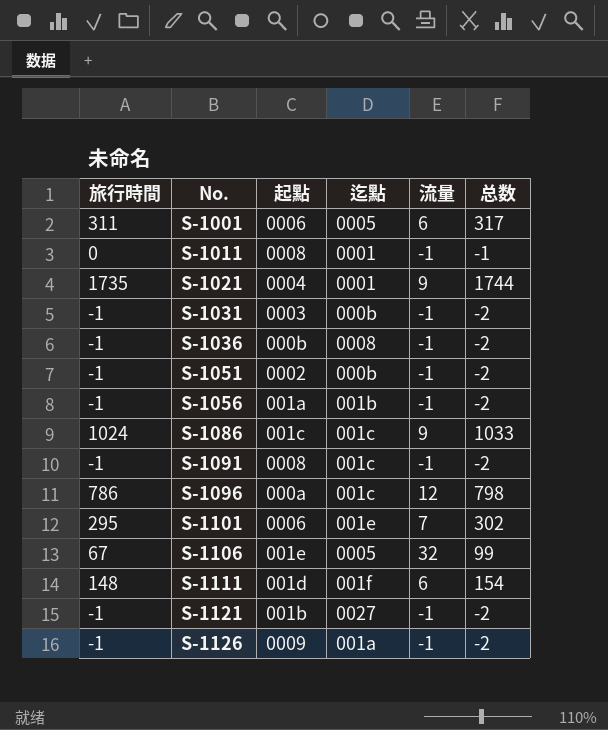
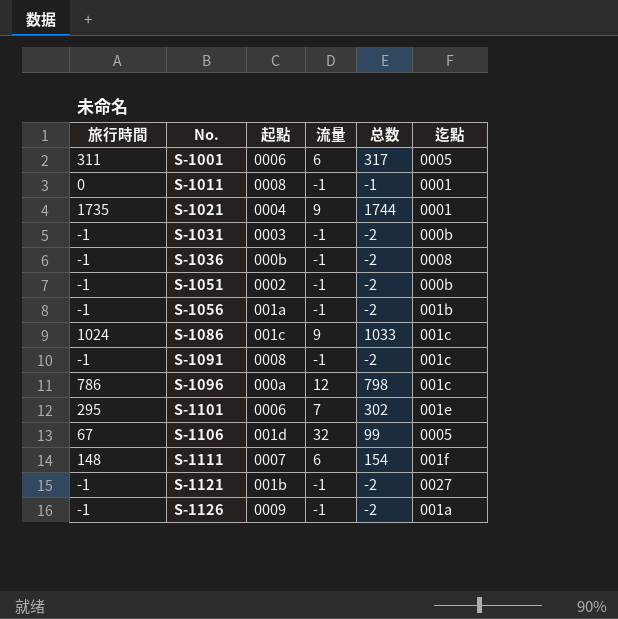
column 迄點 | position: 4 -> 6
S-1106 | 起點: 001e -> 001d
S-1111 | 起點: 001d -> 0007

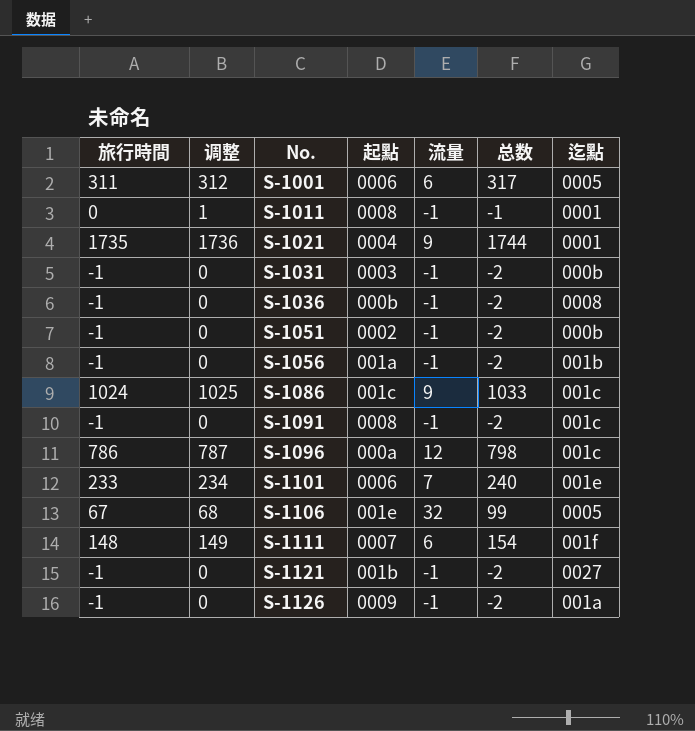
column 调整 | formula: none -> [旅行時間] + 1
S-1101 | 旅行時間: 295 -> 233
S-1101 | 总数: 302 -> 240
S-1106 | 起點: 001d -> 001e

